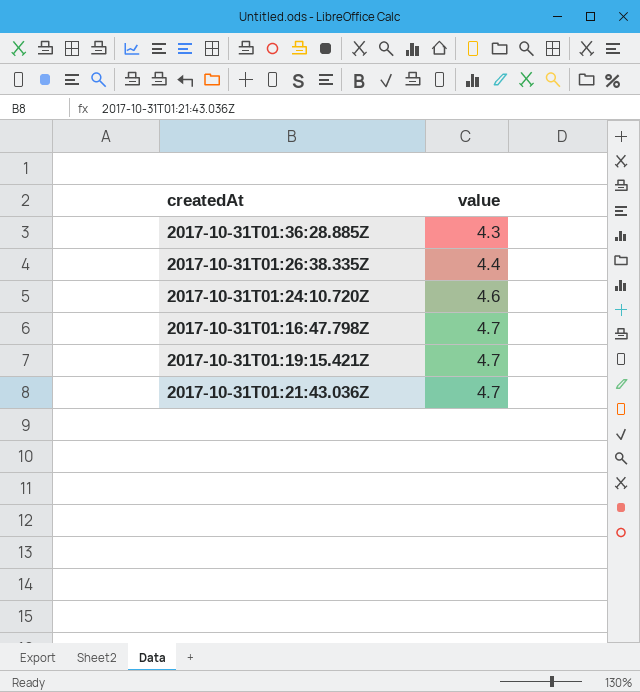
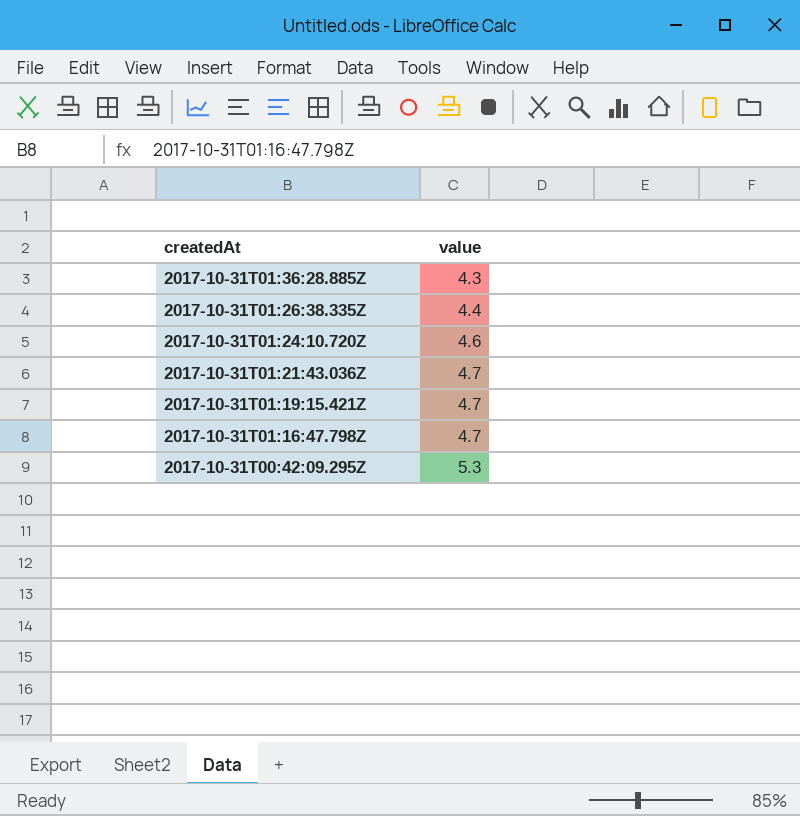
row order: value ascending -> createdAt descending
row 2017-10-31T00:42:09.295Z: none -> 5.3

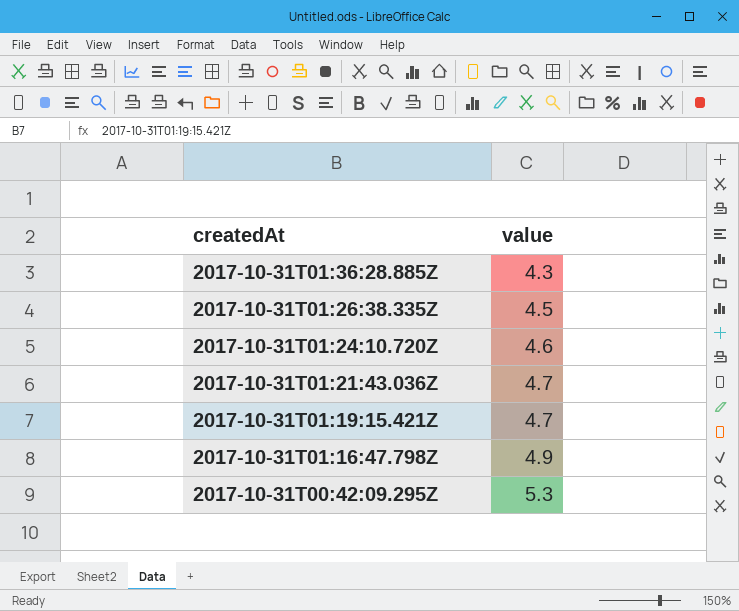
2017-10-31T01:26:38.335Z | value: 4.4 -> 4.5
2017-10-31T01:16:47.798Z | value: 4.7 -> 4.9

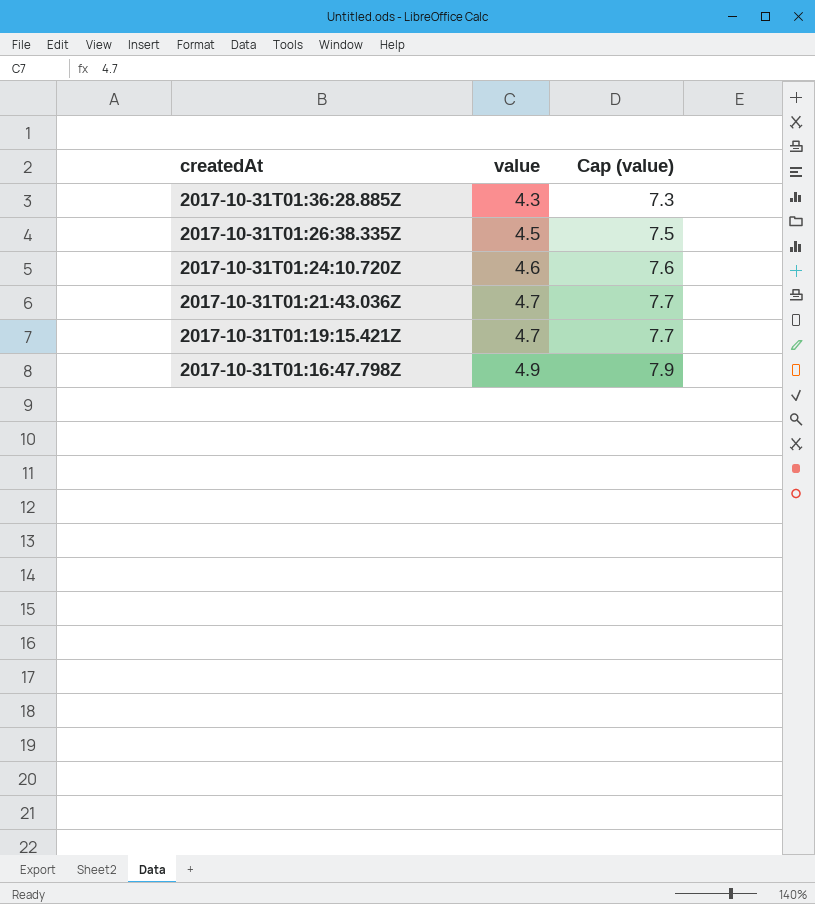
column Cap (value) | formula: none -> [value] + 3
row 2017-10-31T00:42:09.295Z: 5.3 -> none

